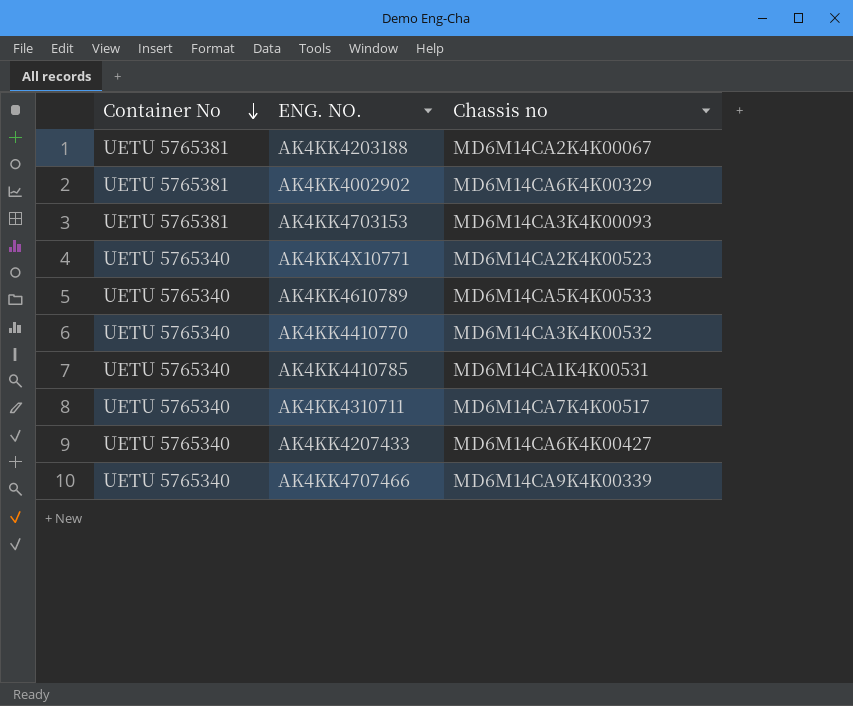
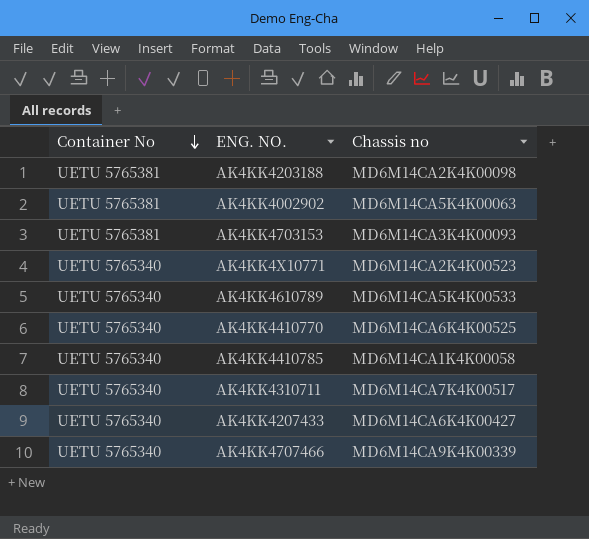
AK4KK4203188 | Chassis no: MD6M14CA2K4K00067 -> MD6M14CA2K4K00098
AK4KK4002902 | Chassis no: MD6M14CA6K4K00329 -> MD6M14CA5K4K00063
AK4KK4410770 | Chassis no: MD6M14CA3K4K00532 -> MD6M14CA6K4K00525
AK4KK4410785 | Chassis no: MD6M14CA1K4K00531 -> MD6M14CA1K4K00058

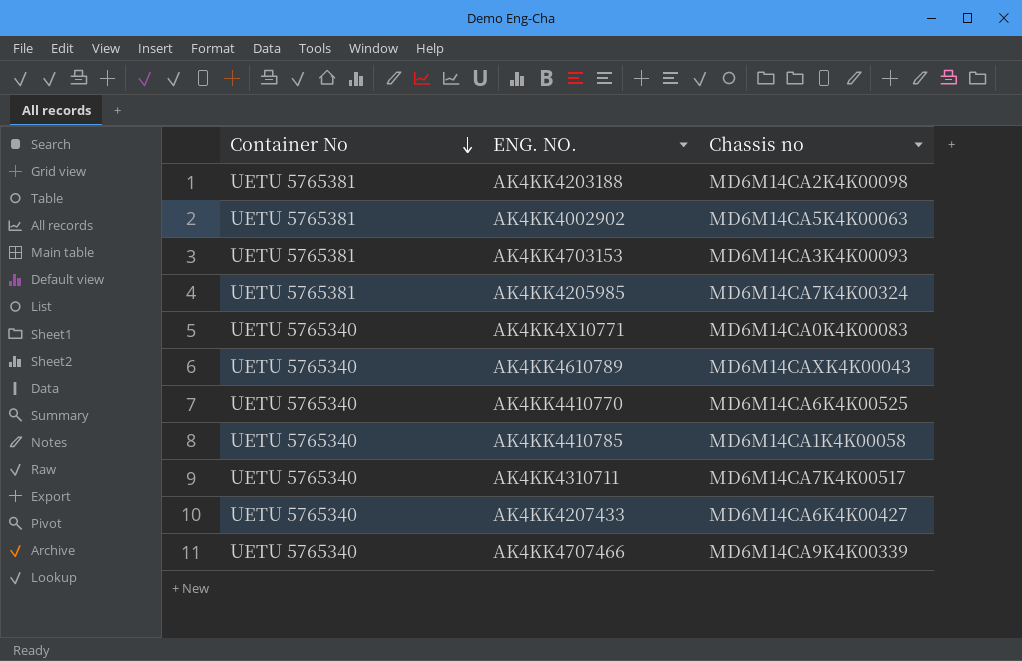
row AK4KK4205985: none -> UETU 5765381 | MD6M14CA7K4K00324
AK4KK4X10771 | Chassis no: MD6M14CA2K4K00523 -> MD6M14CA0K4K00083
AK4KK4610789 | Chassis no: MD6M14CA5K4K00533 -> MD6M14CAXK4K00043

